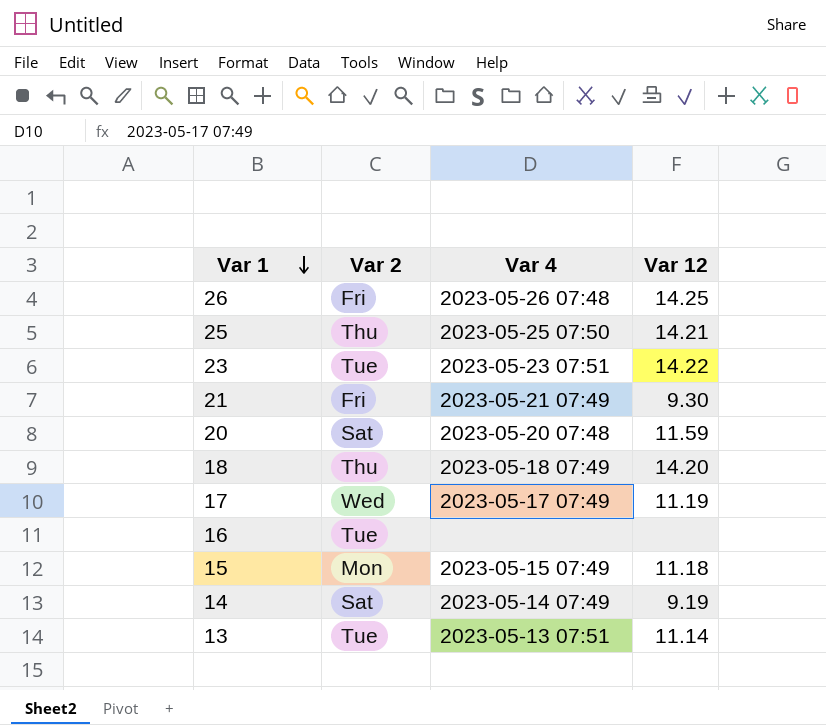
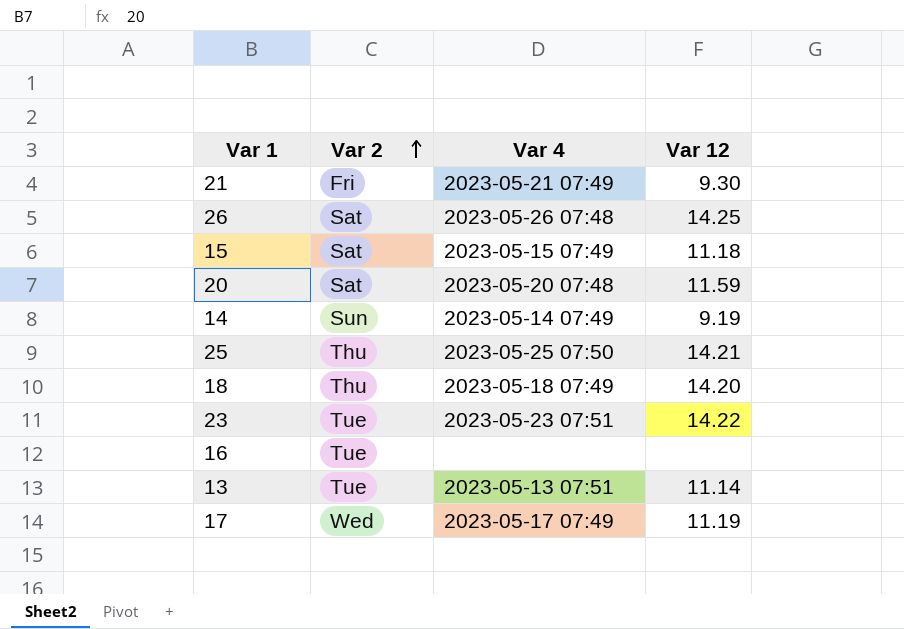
row order: Var 1 descending -> Var 2 ascending
26 | Var 2: Fri -> Sat
15 | Var 2: Mon -> Sat
14 | Var 2: Sat -> Sun

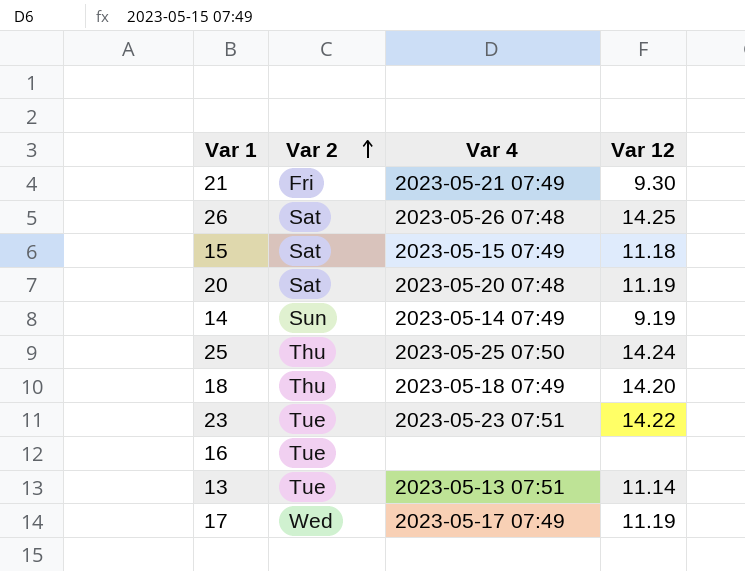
20 | Var 12: 11.59 -> 11.19
25 | Var 12: 14.21 -> 14.24

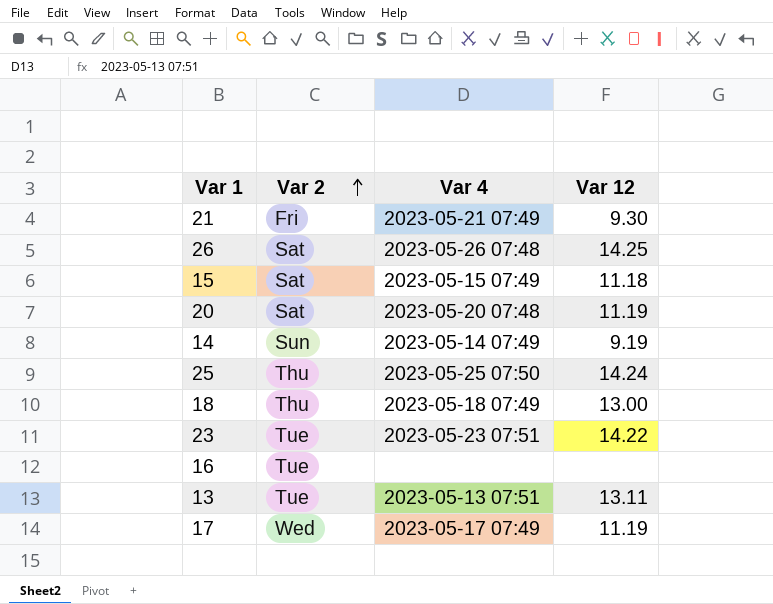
18 | Var 12: 14.20 -> 13.00
13 | Var 12: 11.14 -> 13.11

